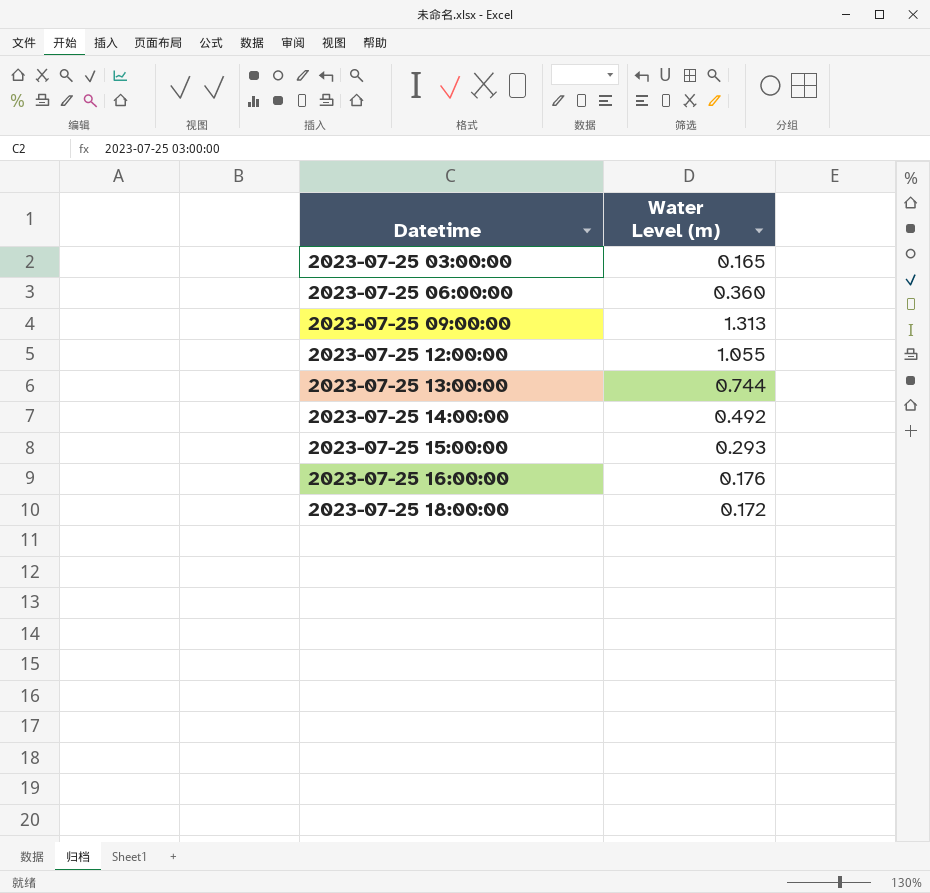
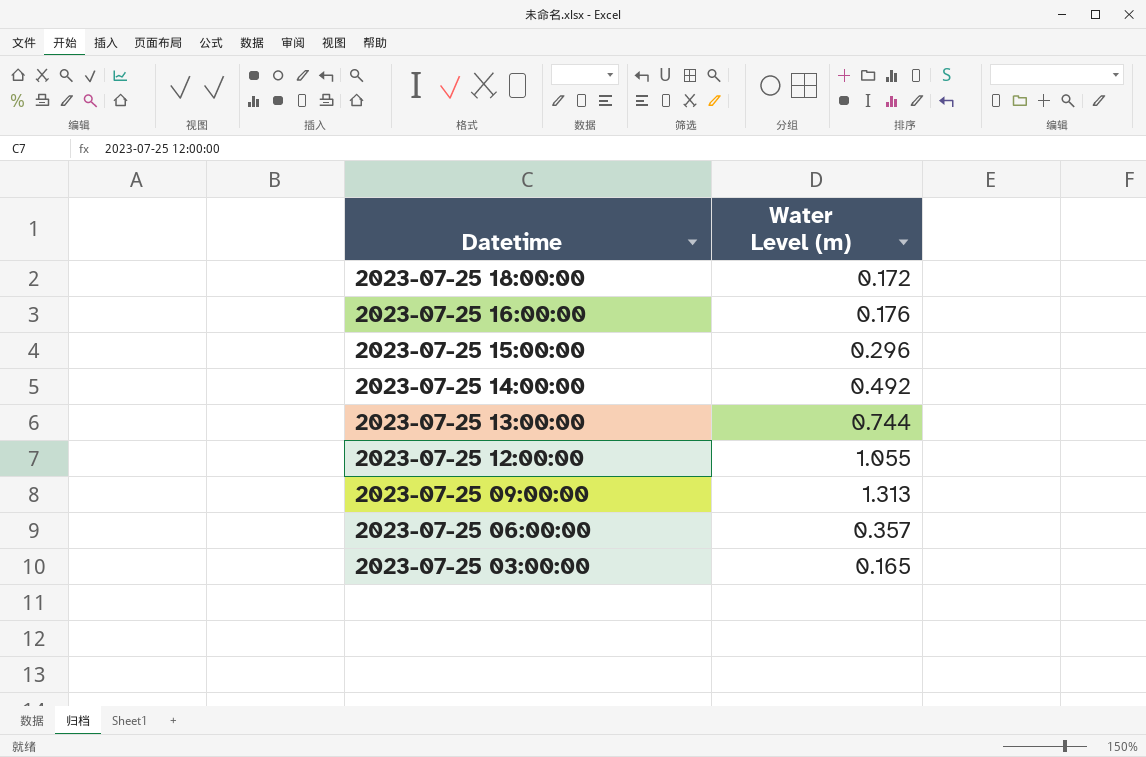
row order: Datetime ascending -> Datetime descending
2023-07-25 15:00:00 | Water Level (m): 0.293 -> 0.296
2023-07-25 06:00:00 | Water Level (m): 0.360 -> 0.357

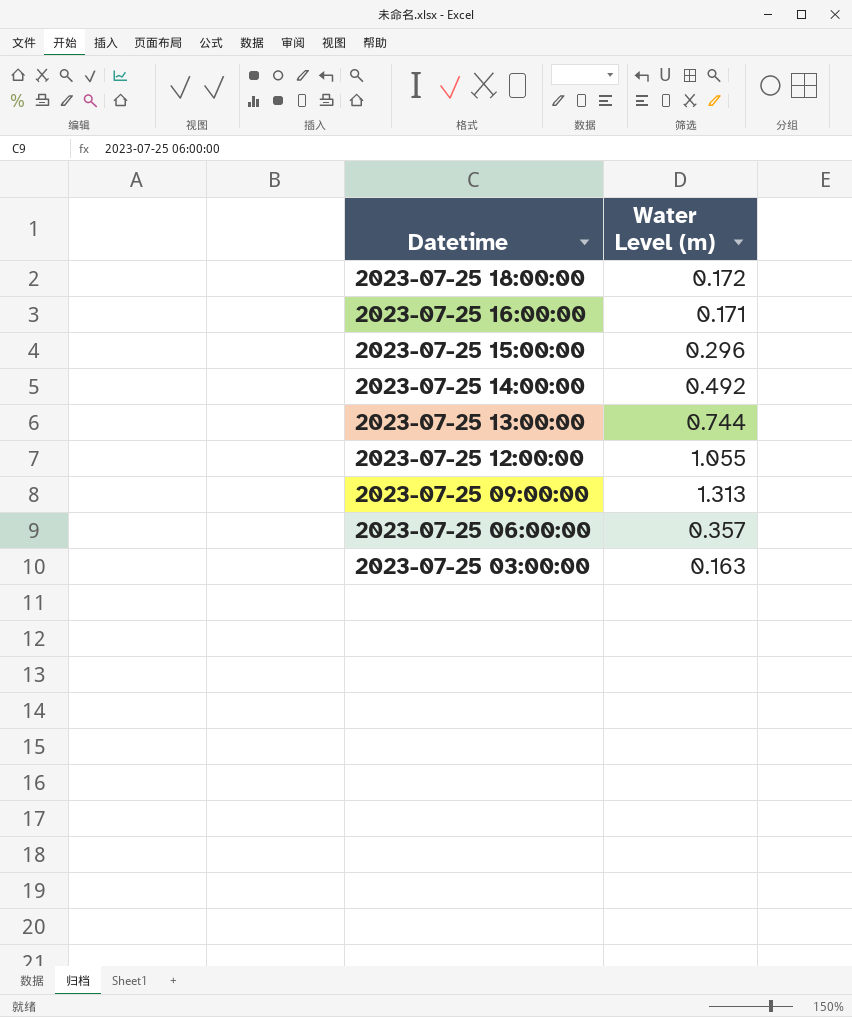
2023-07-25 16:00:00 | Water Level (m): 0.176 -> 0.171
2023-07-25 03:00:00 | Water Level (m): 0.165 -> 0.163

